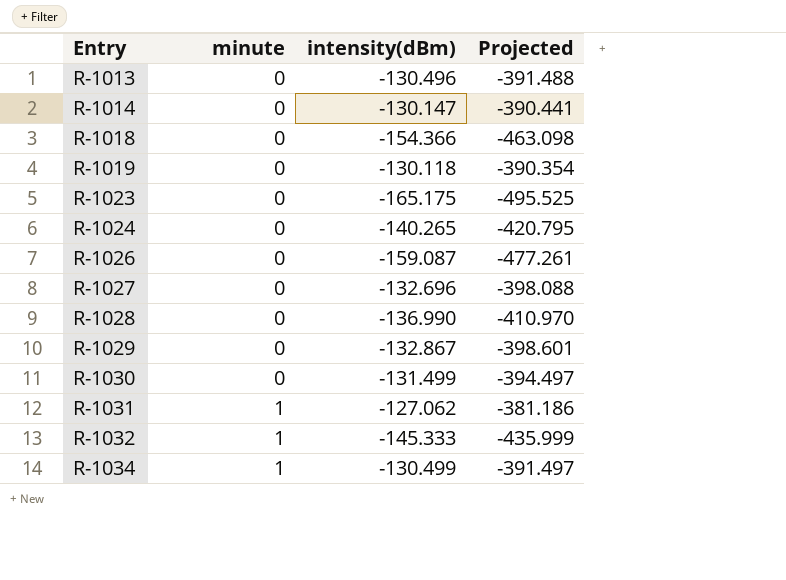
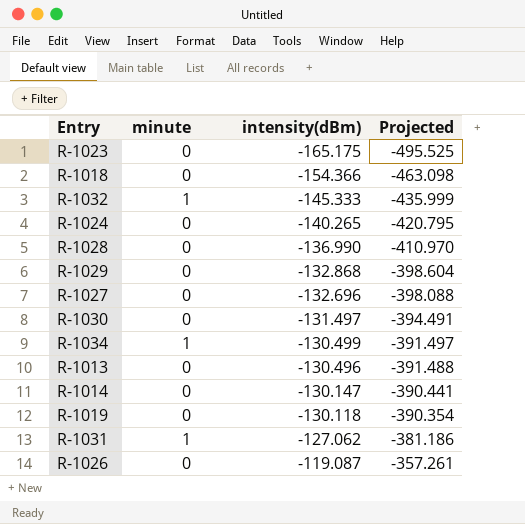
row order: Entry ascending -> intensity(dBm) ascending
R-1029 | intensity(dBm): -132.867 -> -132.868
R-1029 | Projected: -398.601 -> -398.604
R-1030 | intensity(dBm): -131.499 -> -131.497
R-1030 | Projected: -394.497 -> -394.491
R-1026 | intensity(dBm): -159.087 -> -119.087
R-1026 | Projected: -477.261 -> -357.261

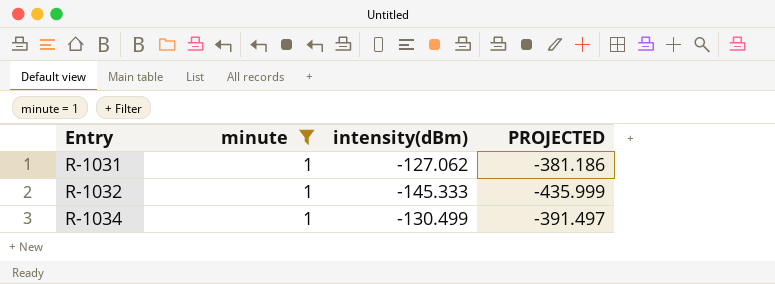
filter: none -> minute = 1
row order: intensity(dBm) ascending -> Entry ascending
column name: Projected -> PROJECTED

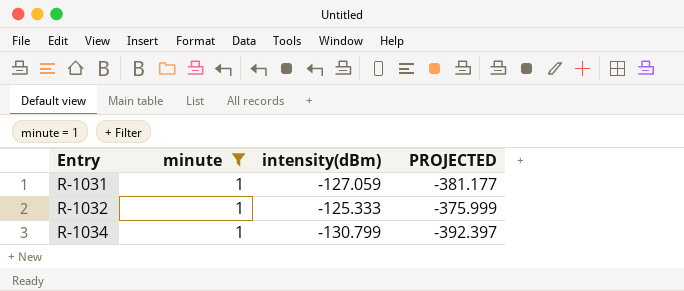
R-1031 | intensity(dBm): -127.062 -> -127.059
R-1031 | PROJECTED: -381.186 -> -381.177
R-1032 | intensity(dBm): -145.333 -> -125.333
R-1032 | PROJECTED: -435.999 -> -375.999
R-1034 | intensity(dBm): -130.499 -> -130.799
R-1034 | PROJECTED: -391.497 -> -392.397

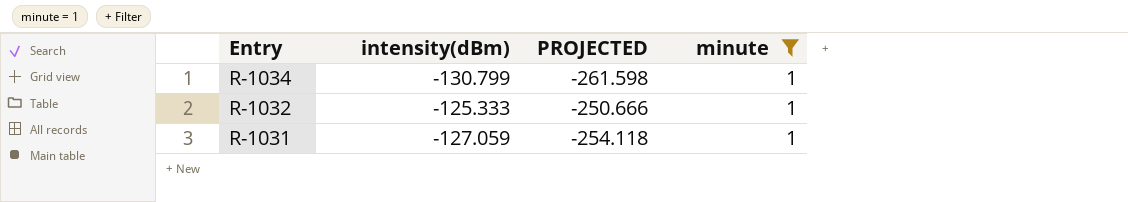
row order: Entry ascending -> Entry descending
column PROJECTED | formula: [intensity(dBm)] * 3 -> [intensity(dBm)] * 2
column minute | position: 2 -> 4

